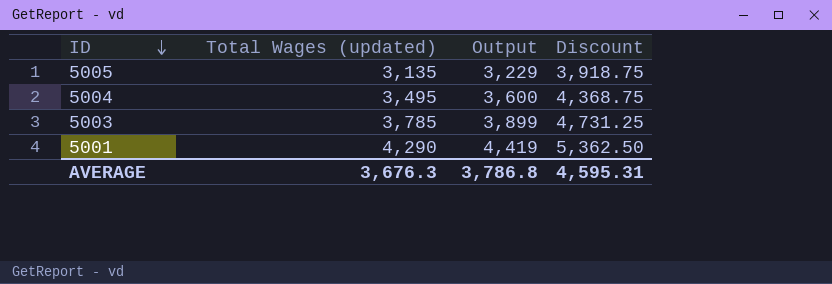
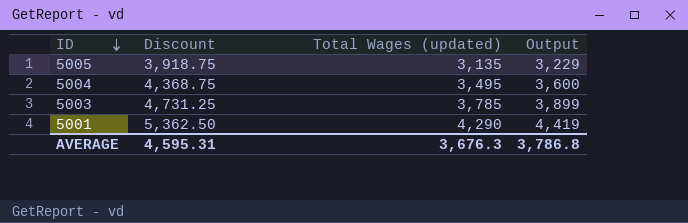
column Discount | position: 4 -> 2

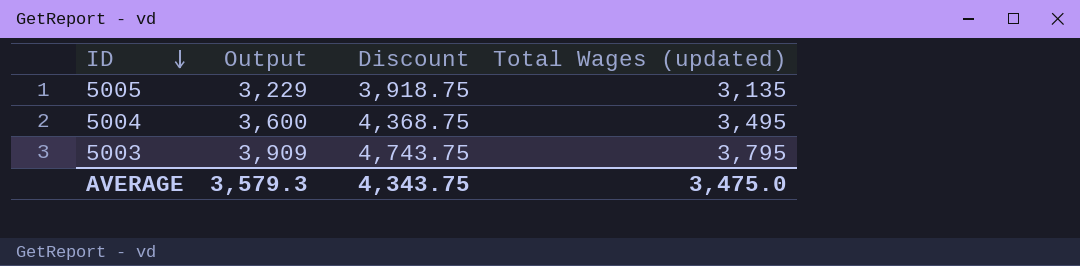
column Output | position: 4 -> 2
row 5001: 5,362.50 | 4,290 | 4,419 -> none
5003 | Output: 3,899 -> 3,909
5003 | Discount: 4,731.25 -> 4,743.75
5003 | Total Wages (updated): 3,785 -> 3,795
AVERAGE | Output: 3,786.8 -> 3,579.3
AVERAGE | Discount: 4,595.31 -> 4,343.75
AVERAGE | Total Wages (updated): 3,676.3 -> 3,475.0

